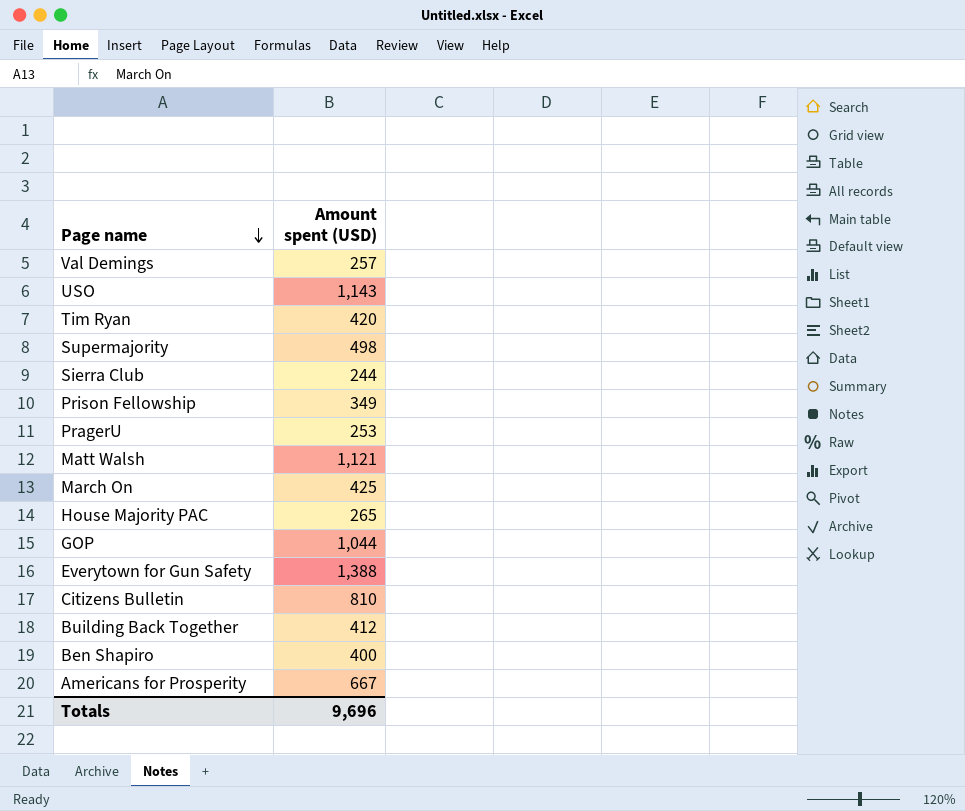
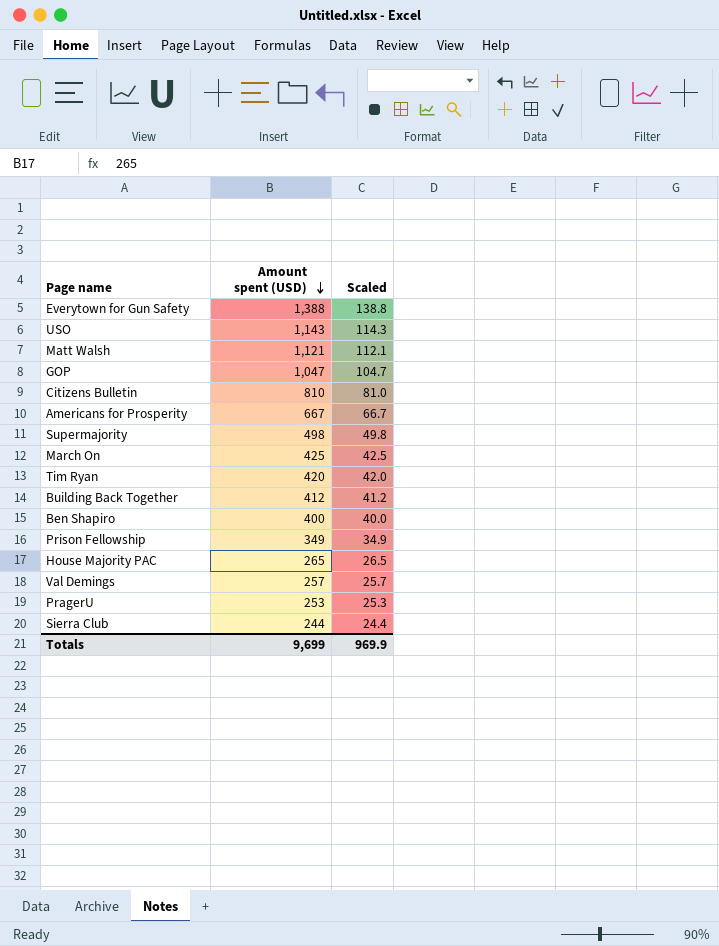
row order: Page name descending -> Amount spent (USD) descending
column Scaled | formula: none -> [Amount spent (USD)] * 0.1
GOP | Amount spent (USD): 1,044 -> 1,047
Totals | Amount spent (USD): 9,696 -> 9,699

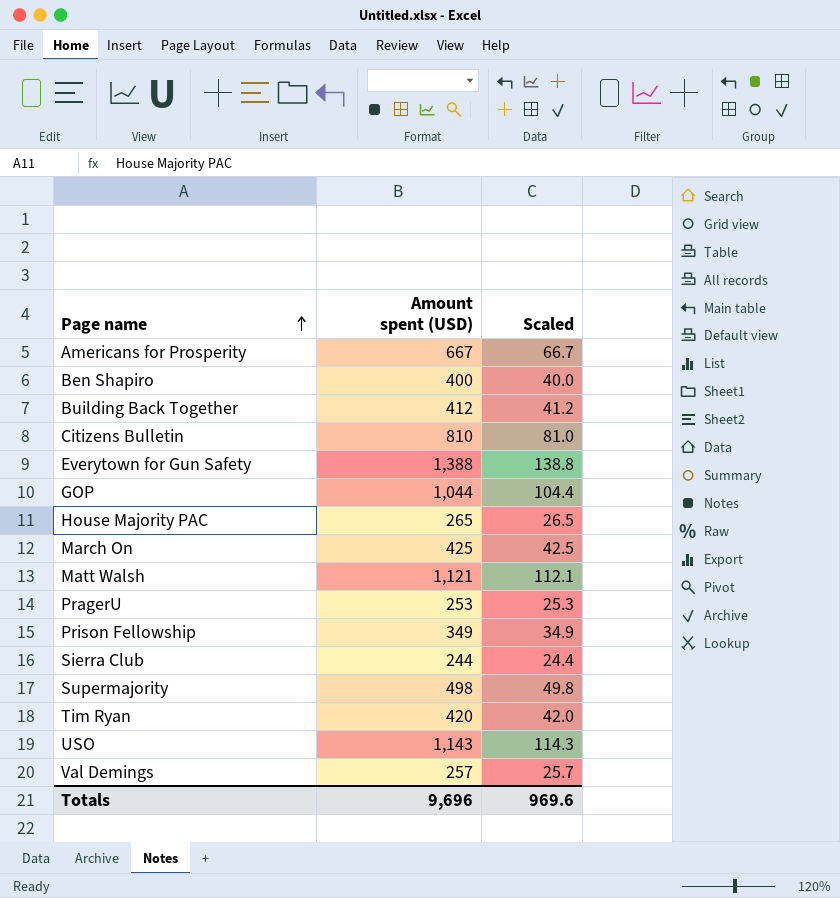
row order: Amount spent (USD) descending -> Page name ascending
GOP | Amount spent (USD): 1,047 -> 1,044
GOP | Scaled: 104.7 -> 104.4
Totals | Amount spent (USD): 9,699 -> 9,696
Totals | Scaled: 969.9 -> 969.6

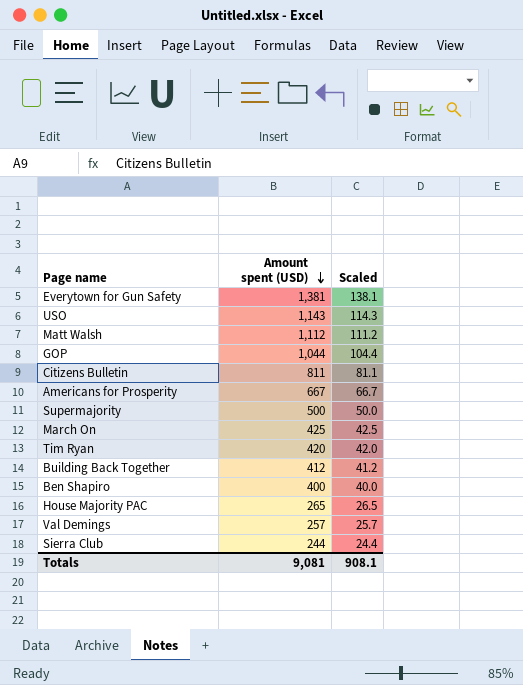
row order: Page name ascending -> Amount spent (USD) descending
row PragerU: 253 | 25.3 -> none
row Prison Fellowship: 349 | 34.9 -> none
Everytown for Gun Safety | Amount spent (USD): 1,388 -> 1,381
Everytown for Gun Safety | Scaled: 138.8 -> 138.1
Matt Walsh | Amount spent (USD): 1,121 -> 1,112
Matt Walsh | Scaled: 112.1 -> 111.2
Citizens Bulletin | Amount spent (USD): 810 -> 811
Citizens Bulletin | Scaled: 81.0 -> 81.1
Supermajority | Amount spent (USD): 498 -> 500
Supermajority | Scaled: 49.8 -> 50.0
Totals | Amount spent (USD): 9,696 -> 9,081
Totals | Scaled: 969.6 -> 908.1

